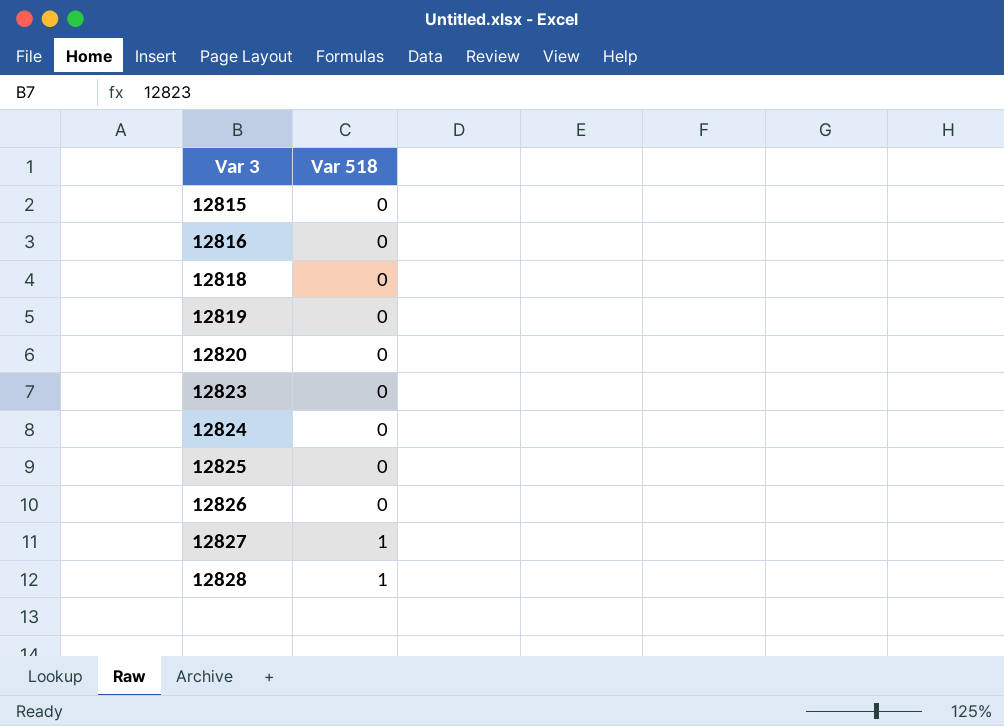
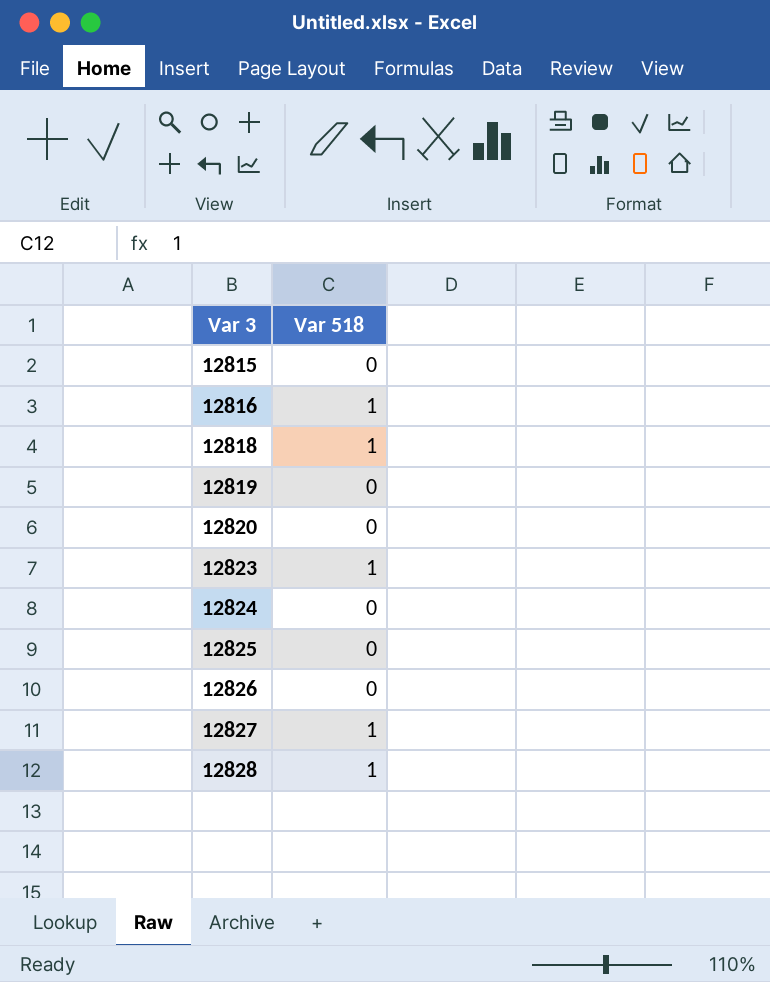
12816 | Var 518: 0 -> 1
12818 | Var 518: 0 -> 1
12823 | Var 518: 0 -> 1

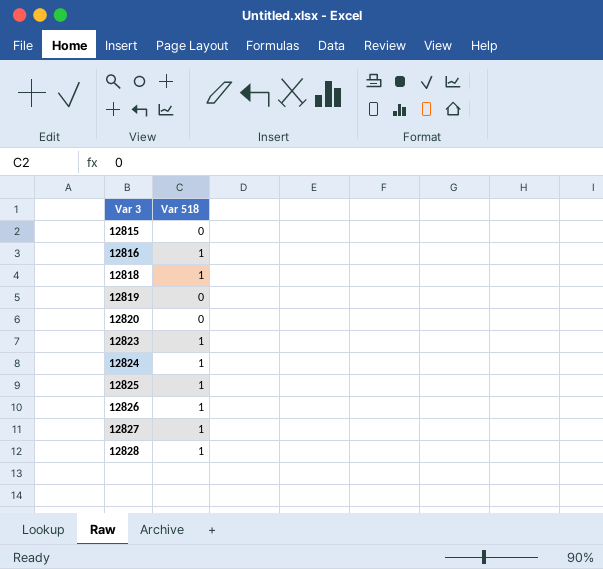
12824 | Var 518: 0 -> 1
12825 | Var 518: 0 -> 1
12826 | Var 518: 0 -> 1

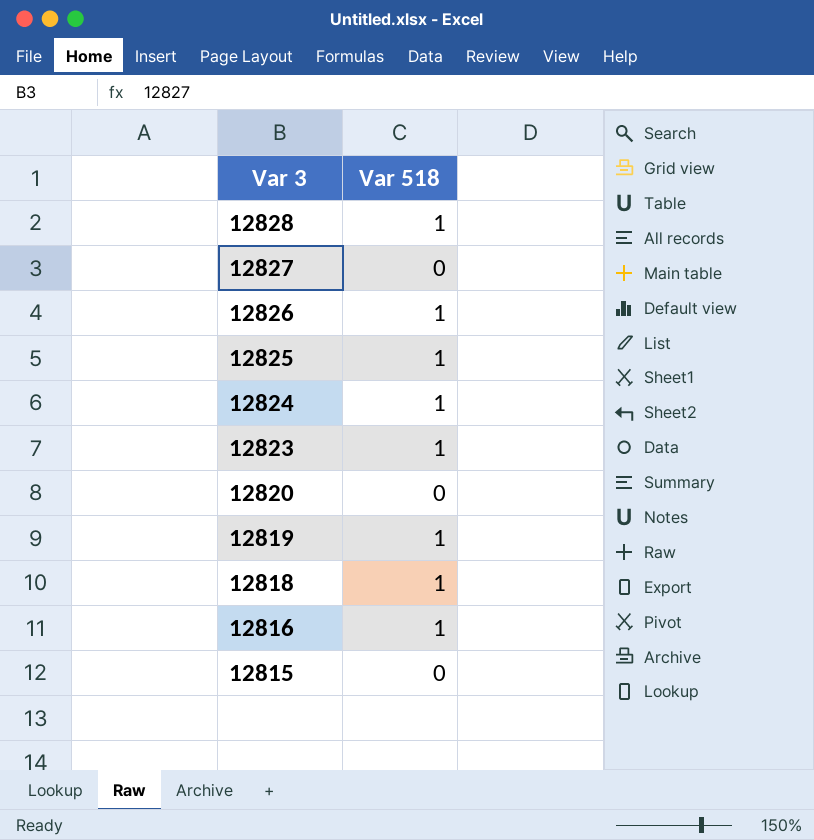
row order: Var 3 ascending -> Var 3 descending
12827 | Var 518: 1 -> 0
12819 | Var 518: 0 -> 1

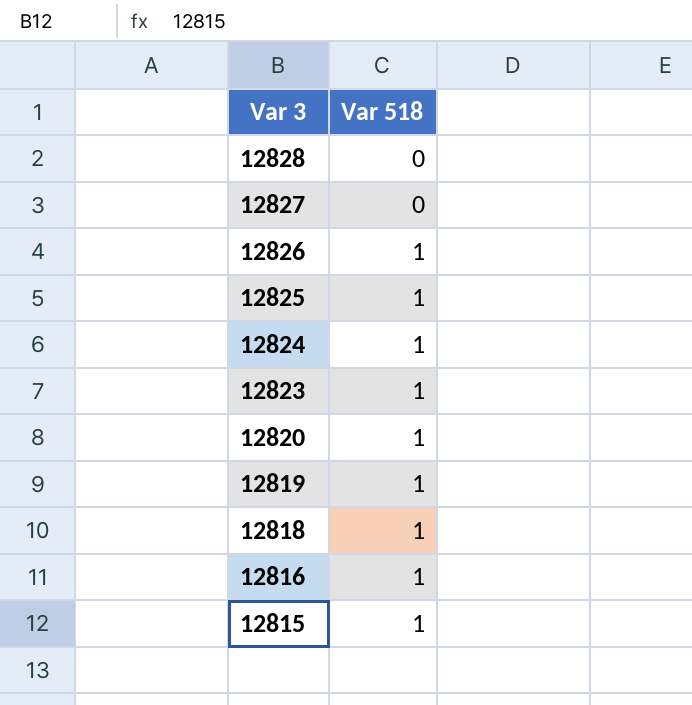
12828 | Var 518: 1 -> 0
12820 | Var 518: 0 -> 1
12815 | Var 518: 0 -> 1

